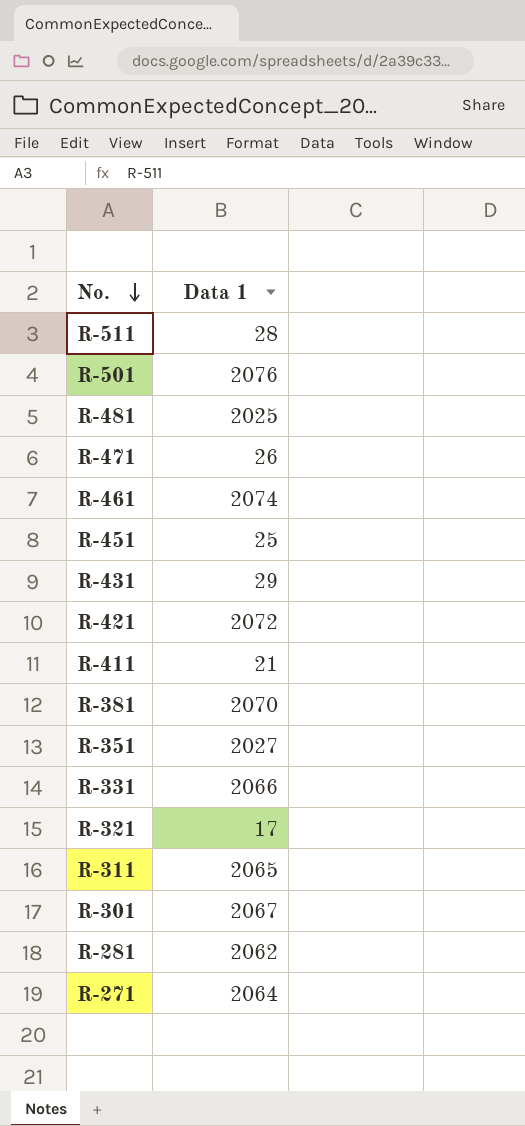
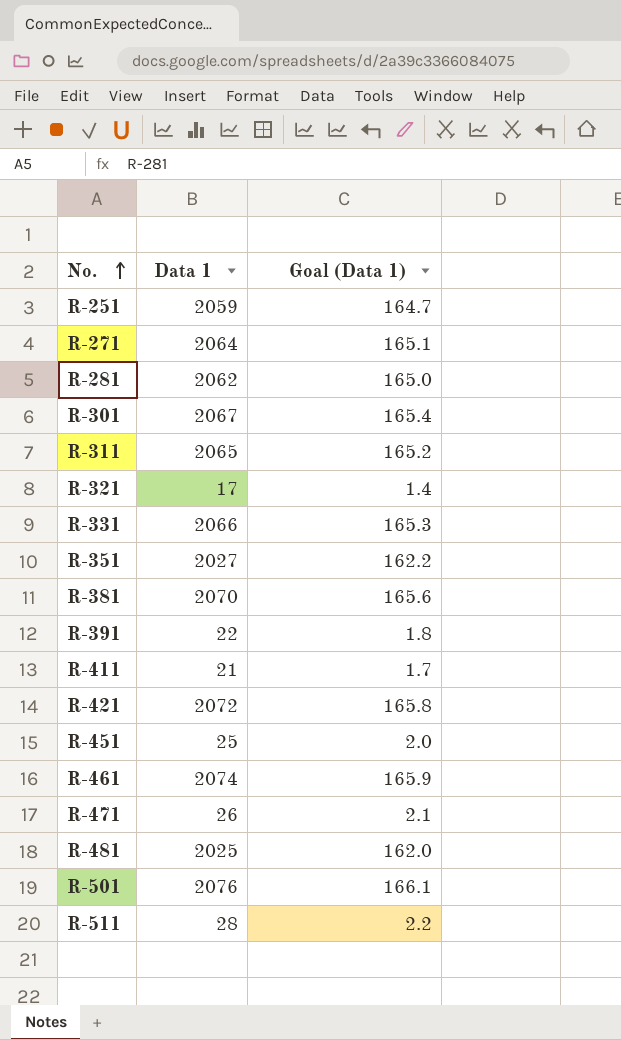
row order: No. descending -> No. ascending
column Goal (Data 1) | formula: none -> [Data 1] * 0.08
row R-431: 29 -> none
row R-251: none -> 2059 | 164.7
row R-391: none -> 22 | 1.8

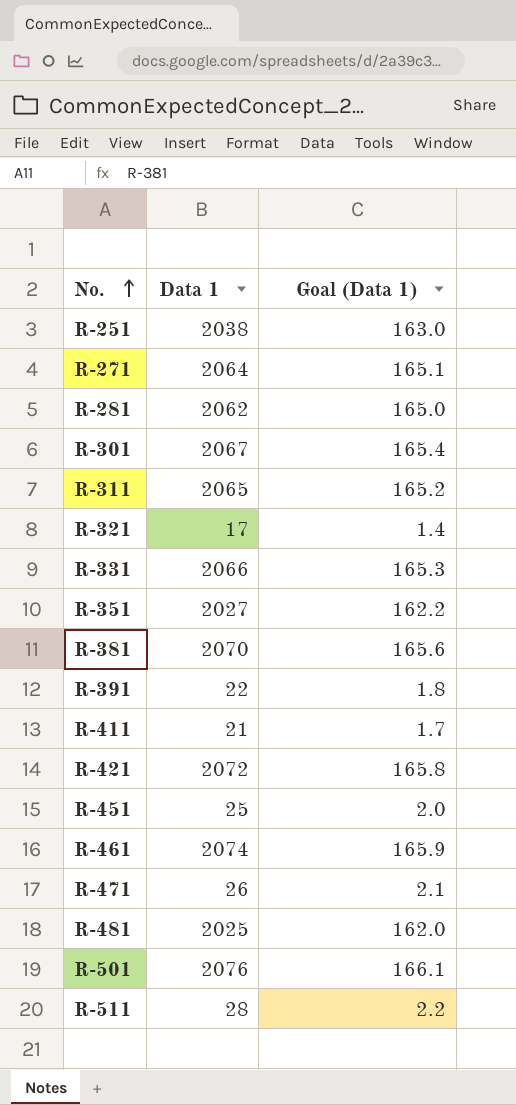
R-251 | Data 1: 2059 -> 2038
R-251 | Goal (Data 1): 164.7 -> 163.0

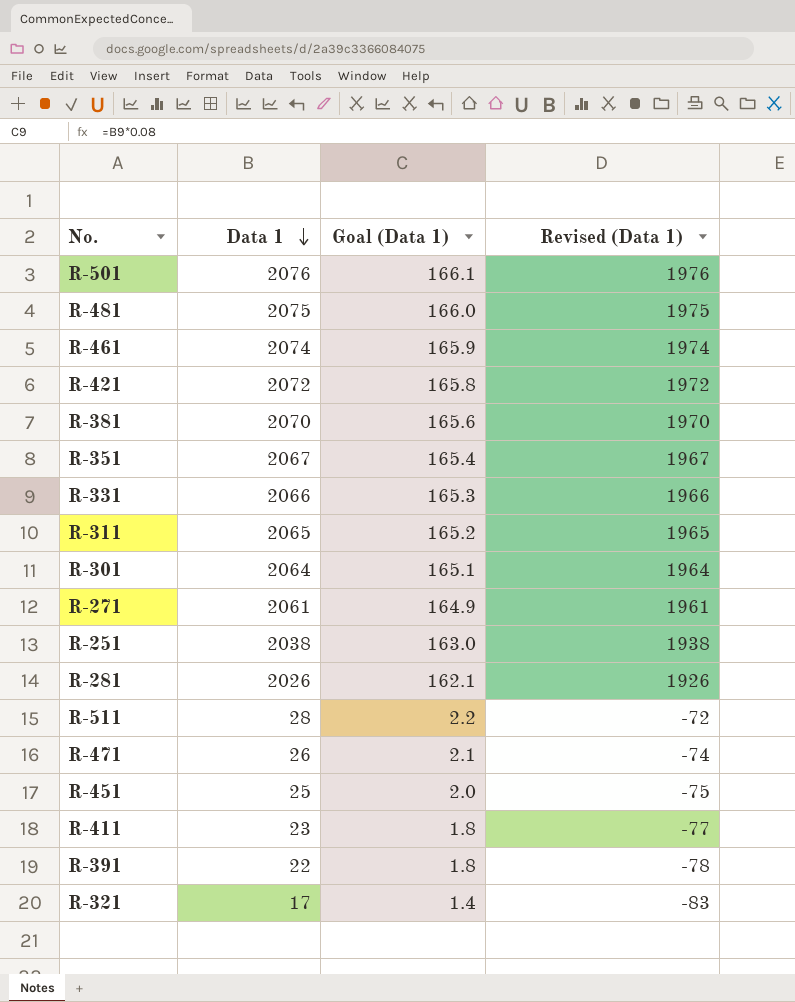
row order: No. ascending -> Data 1 descending
column Revised (Data 1) | formula: none -> [Data 1] - 100
R-481 | Data 1: 2025 -> 2075
R-481 | Goal (Data 1): 162.0 -> 166.0
R-351 | Data 1: 2027 -> 2067
R-351 | Goal (Data 1): 162.2 -> 165.4
R-301 | Data 1: 2067 -> 2064
R-301 | Goal (Data 1): 165.4 -> 165.1
R-271 | Data 1: 2064 -> 2061
R-271 | Goal (Data 1): 165.1 -> 164.9
R-281 | Data 1: 2062 -> 2026
R-281 | Goal (Data 1): 165.0 -> 162.1
R-411 | Data 1: 21 -> 23
R-411 | Goal (Data 1): 1.7 -> 1.8

